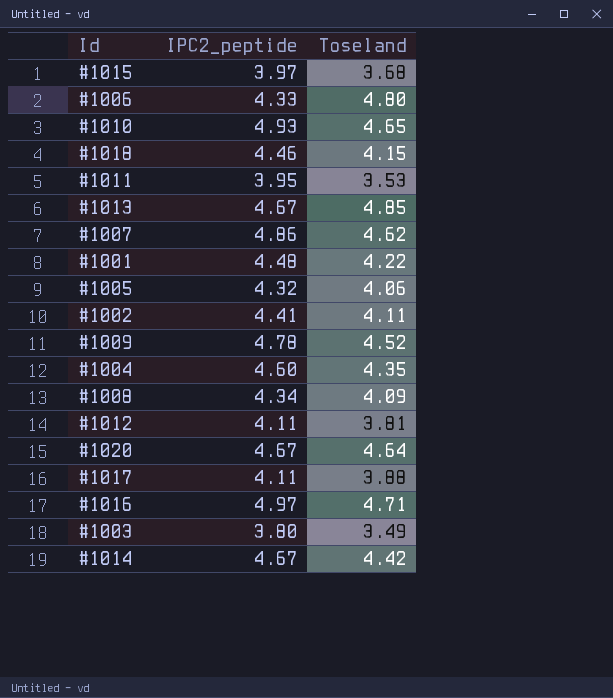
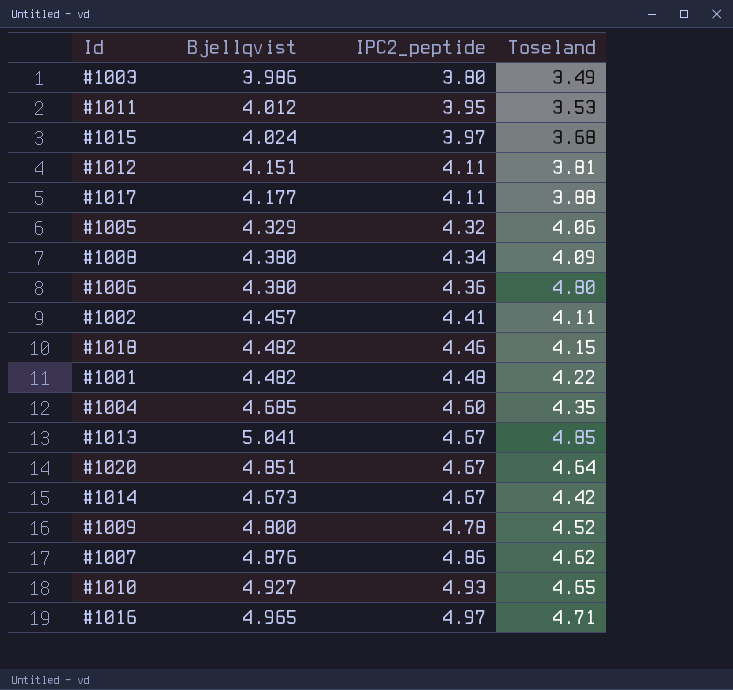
row order: none -> IPC2_peptide ascending
column Bjellqvist | position: none -> 2
#1006 | IPC2_peptide: 4.33 -> 4.36

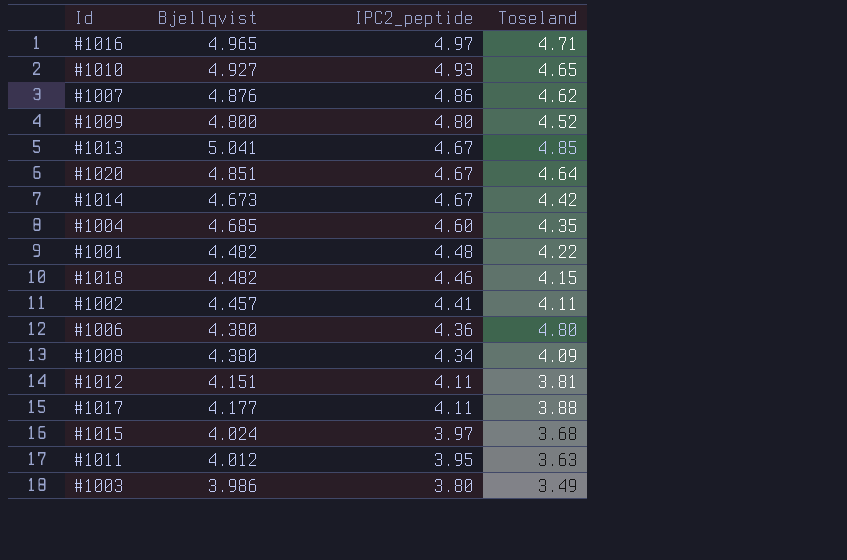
row order: IPC2_peptide ascending -> IPC2_peptide descending
row #1005: 4.329 | 4.32 | 4.06 -> none
#1009 | IPC2_peptide: 4.78 -> 4.80
#1011 | Toseland: 3.53 -> 3.63

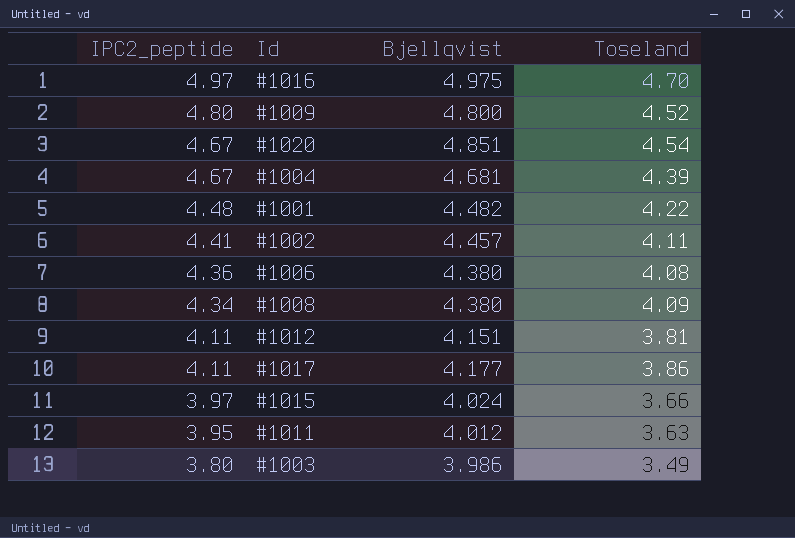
column IPC2_peptide | position: 3 -> 1
row #1010: 4.927 | 4.93 | 4.65 -> none
row #1007: 4.876 | 4.86 | 4.62 -> none
row #1013: 5.041 | 4.67 | 4.85 -> none
row #1014: 4.673 | 4.67 | 4.42 -> none
row #1018: 4.482 | 4.46 | 4.15 -> none
#1016 | Bjellqvist: 4.965 -> 4.975
#1016 | Toseland: 4.71 -> 4.70
#1020 | Toseland: 4.64 -> 4.54
#1004 | IPC2_peptide: 4.60 -> 4.67
#1004 | Bjellqvist: 4.685 -> 4.681
#1004 | Toseland: 4.35 -> 4.39
#1006 | Toseland: 4.80 -> 4.08
#1017 | Toseland: 3.88 -> 3.86
#1015 | Toseland: 3.68 -> 3.66

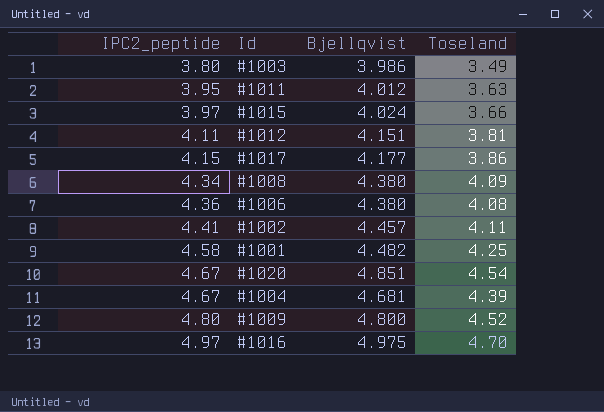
row order: IPC2_peptide descending -> IPC2_peptide ascending
#1017 | IPC2_peptide: 4.11 -> 4.15
#1001 | IPC2_peptide: 4.48 -> 4.58
#1001 | Toseland: 4.22 -> 4.25

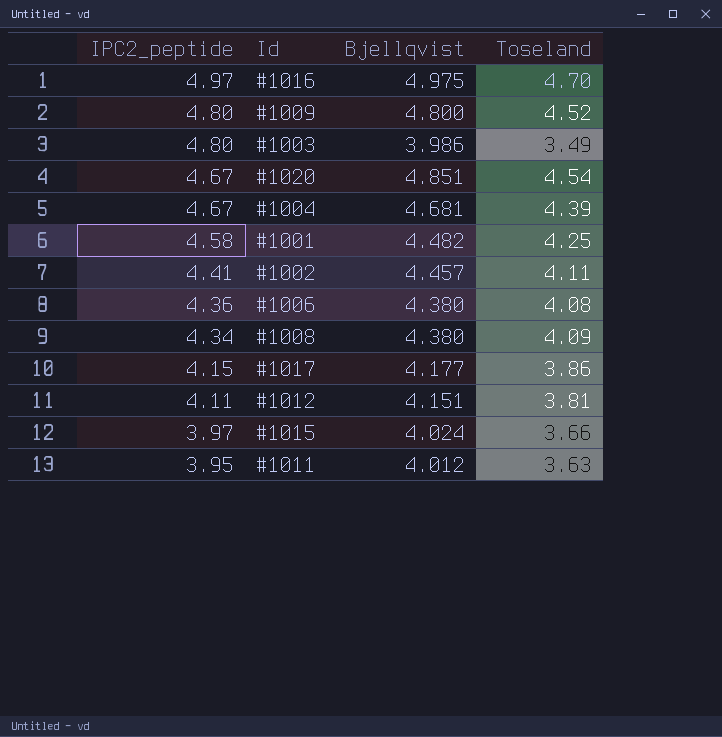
row order: IPC2_peptide ascending -> IPC2_peptide descending
#1003 | IPC2_peptide: 3.80 -> 4.80

